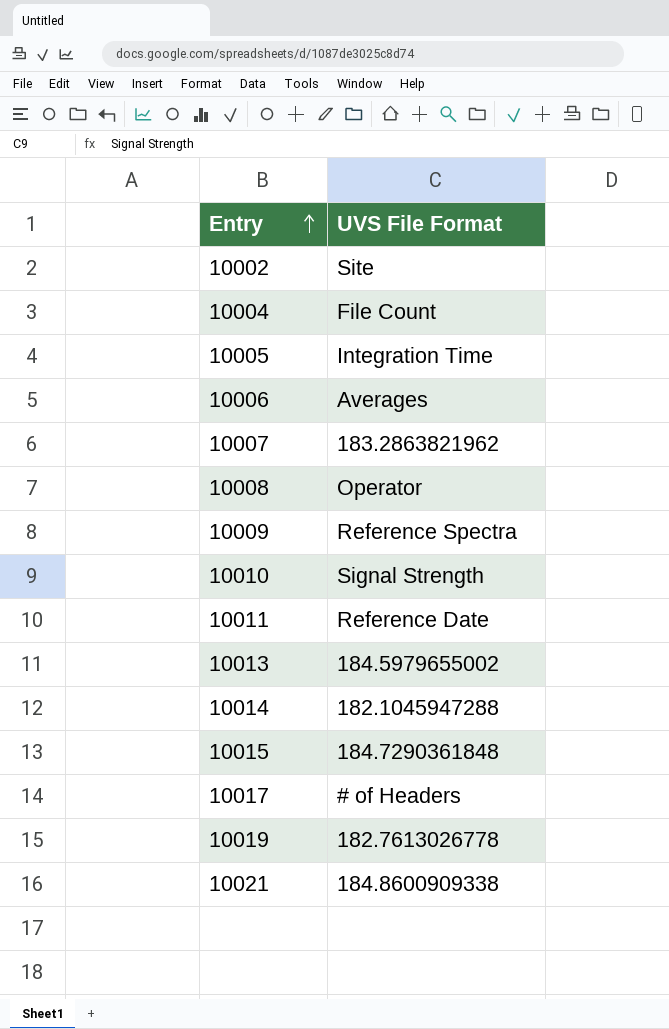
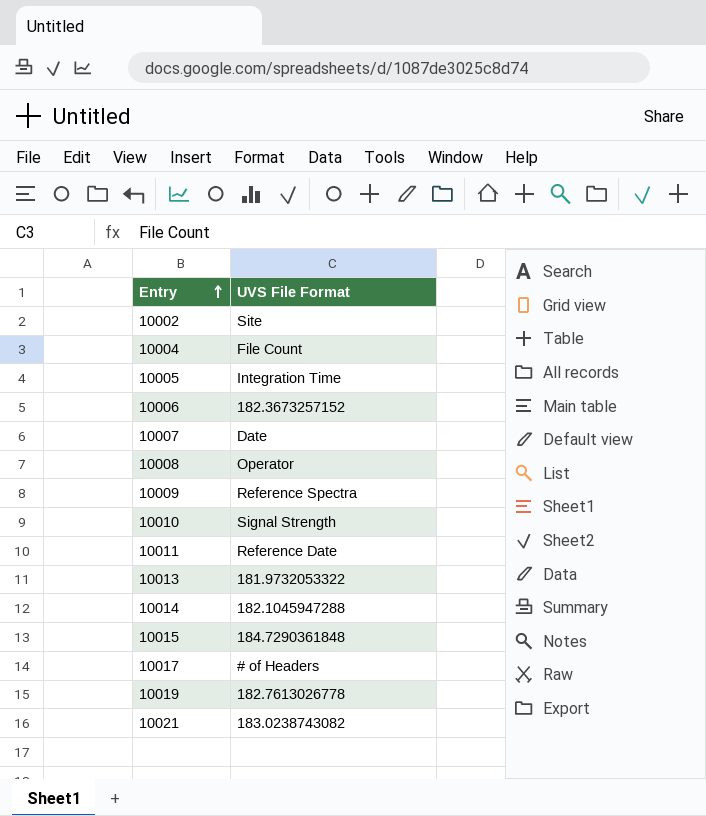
10006 | UVS File Format: Averages -> 182.3673257152
10007 | UVS File Format: 183.2863821962 -> Date
10013 | UVS File Format: 184.5979655002 -> 181.9732053322
10021 | UVS File Format: 184.8600909338 -> 183.0238743082

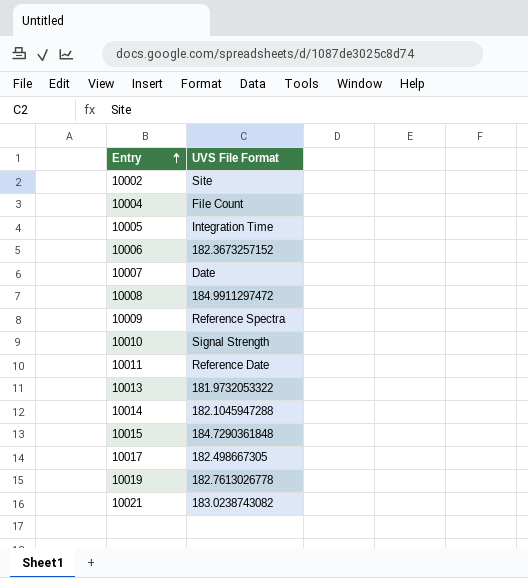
10008 | UVS File Format: Operator -> 184.9911297472
10017 | UVS File Format: # of Headers -> 182.498667305

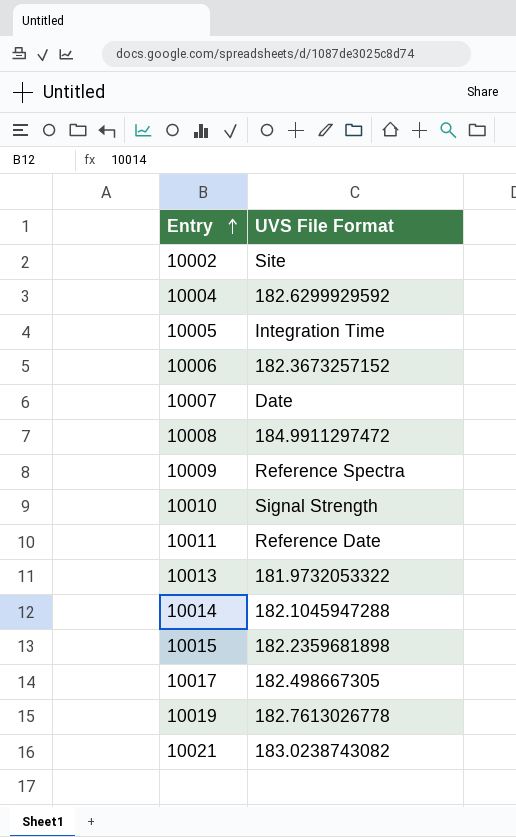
10004 | UVS File Format: File Count -> 182.6299929592
10015 | UVS File Format: 184.7290361848 -> 182.2359681898

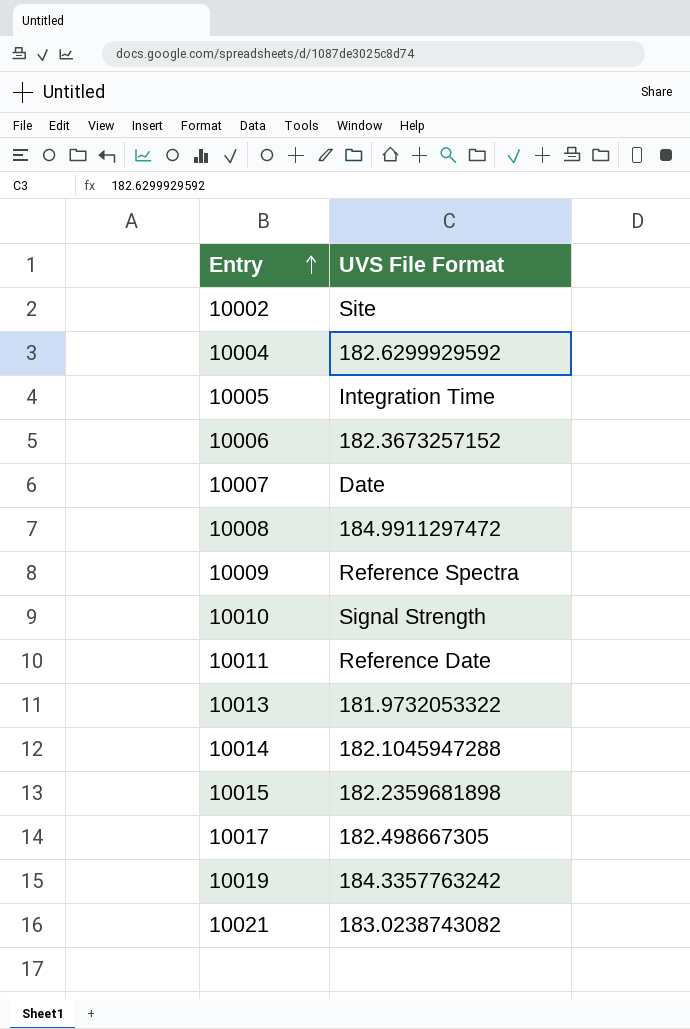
10019 | UVS File Format: 182.7613026778 -> 184.3357763242

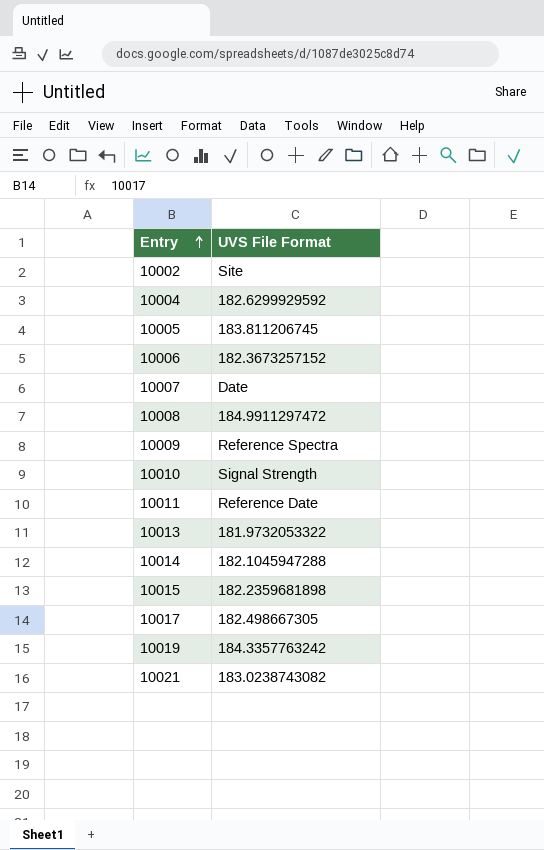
10005 | UVS File Format: Integration Time -> 183.811206745

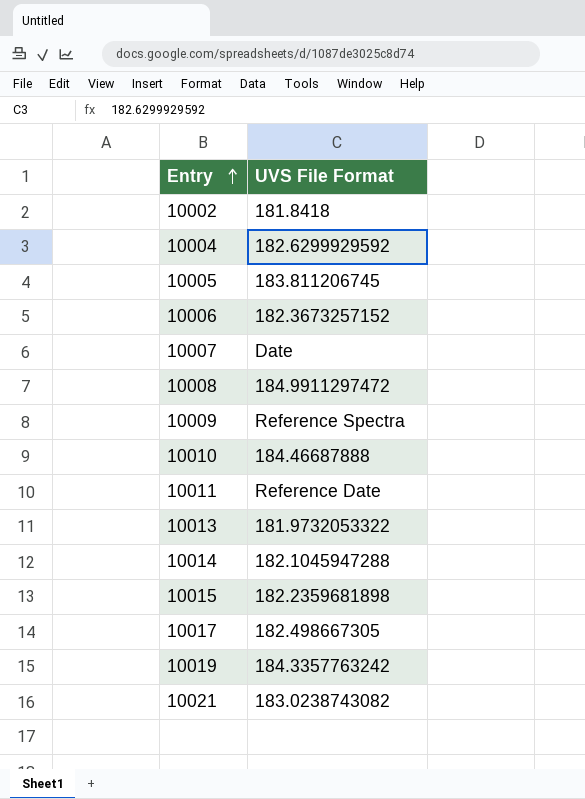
10002 | UVS File Format: Site -> 181.8418
10010 | UVS File Format: Signal Strength -> 184.46687888

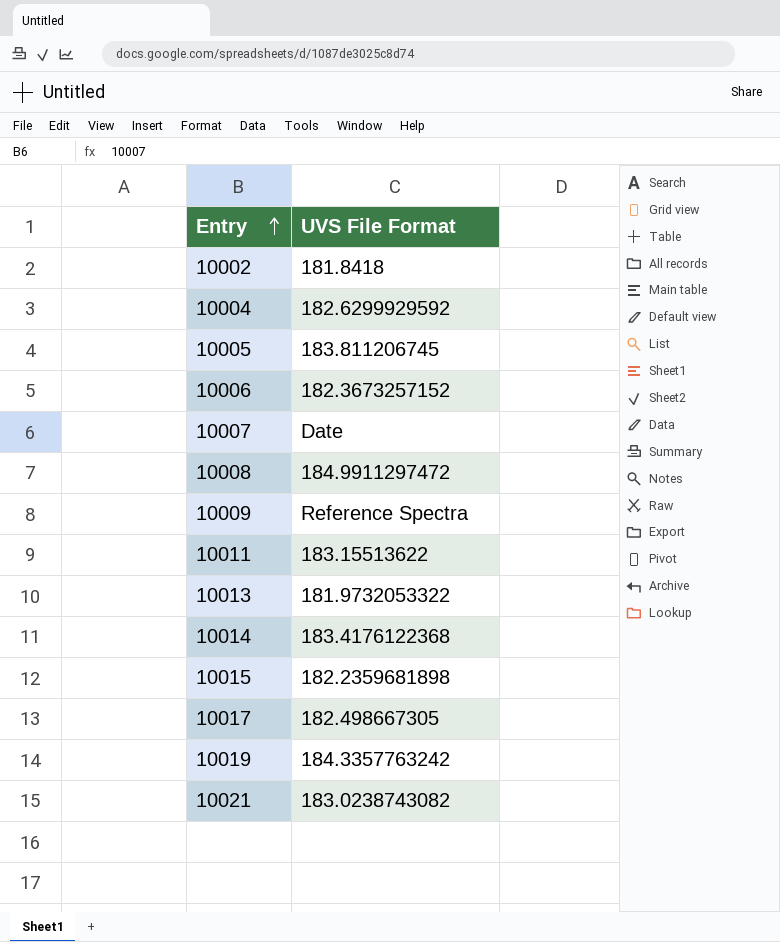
row 10010: 184.46687888 -> none
10011 | UVS File Format: Reference Date -> 183.15513622
10014 | UVS File Format: 182.1045947288 -> 183.4176122368

